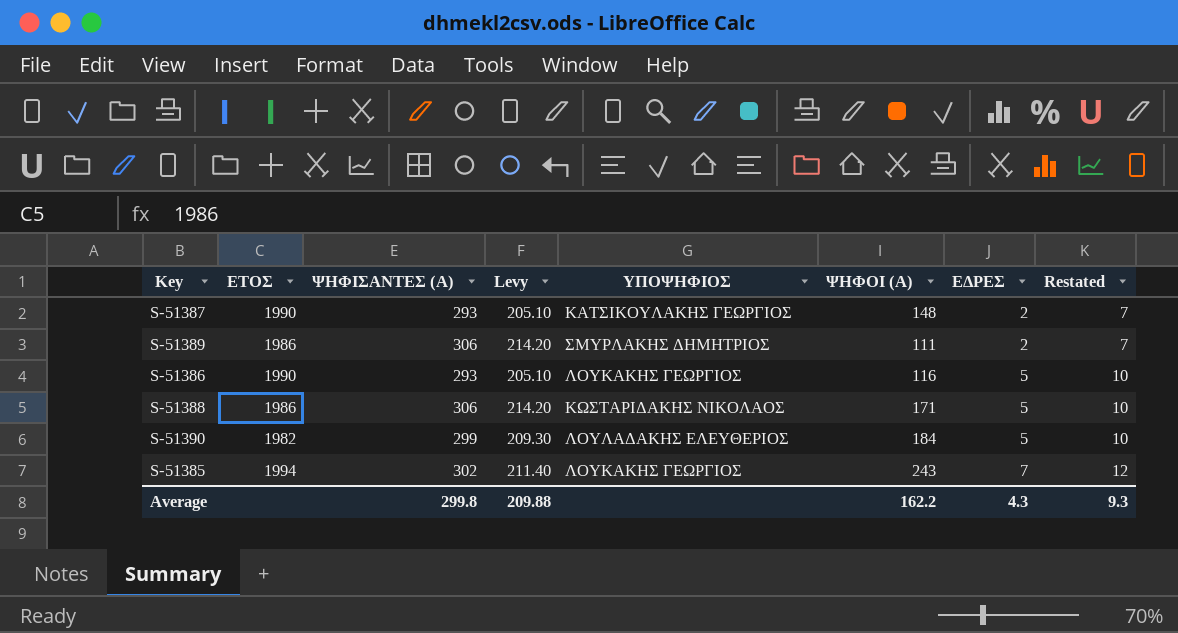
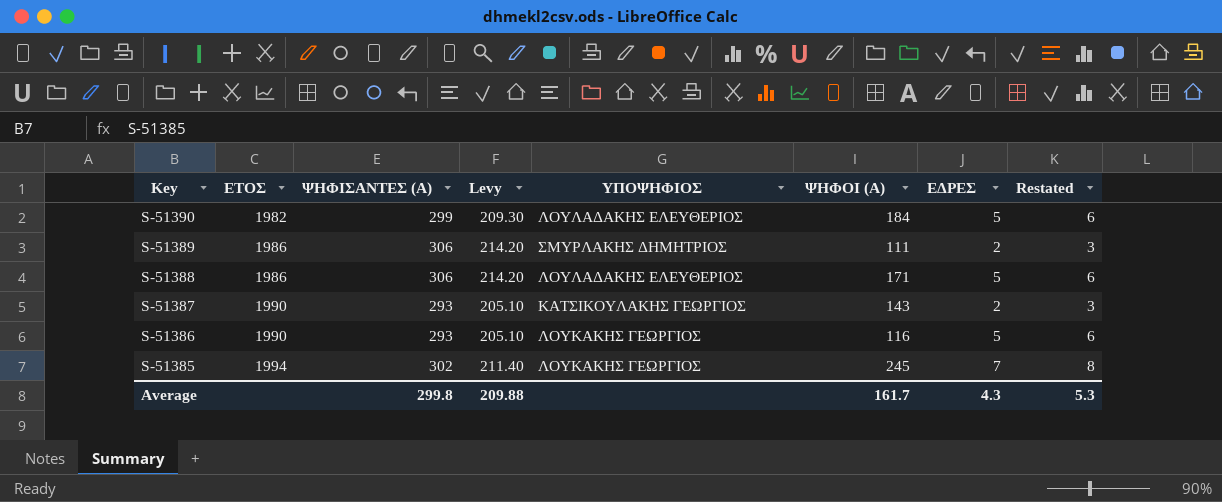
row order: ΕΔΡΕΣ ascending -> Key descending
column Restated | formula: [ΕΔΡΕΣ] + 5 -> [ΕΔΡΕΣ] + 1
S-51388 | ΥΠΟΨΗΦΙΟΣ: ΚΩΣΤΑΡΙΔΑΚΗΣ ΝΙΚΟΛΑΟΣ -> ΛΟΥΛΑΔΑΚΗΣ ΕΛΕΥΘΕΡΙΟΣ
S-51387 | ΨΗΦΟΙ (Α): 148 -> 143
S-51385 | ΨΗΦΟΙ (Α): 243 -> 245
Average | ΨΗΦΟΙ (Α): 162.2 -> 161.7
Average | Restated: 9.3 -> 5.3

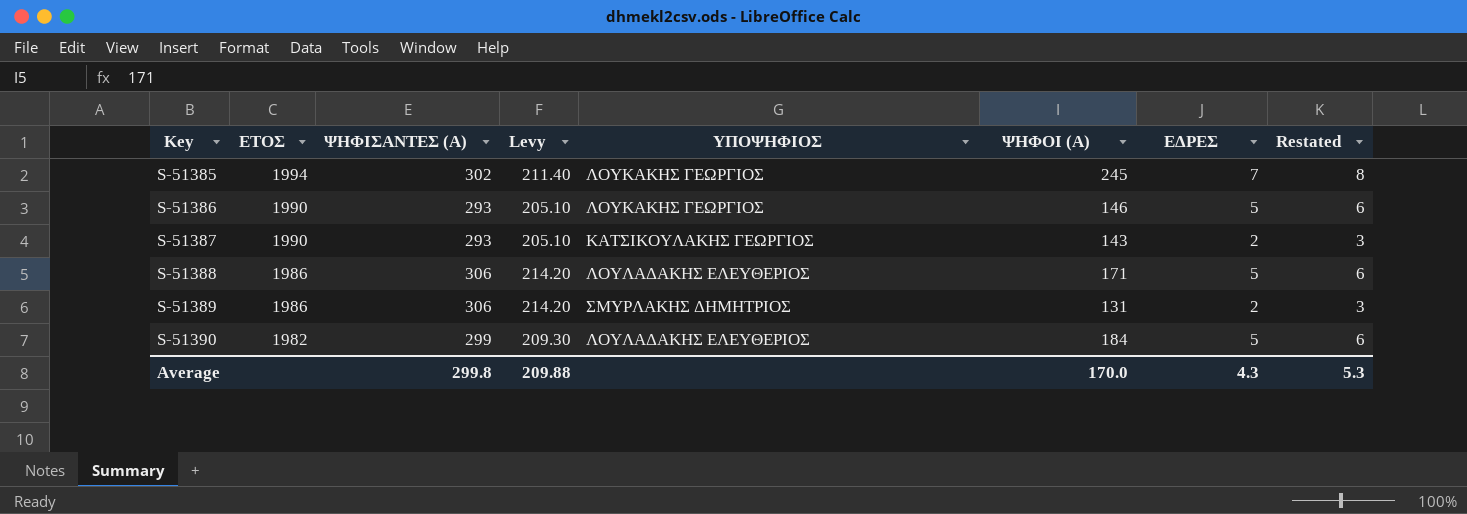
row order: Key descending -> Key ascending
S-51386 | ΨΗΦΟΙ (Α): 116 -> 146
S-51389 | ΨΗΦΟΙ (Α): 111 -> 131
Average | ΨΗΦΟΙ (Α): 161.7 -> 170.0

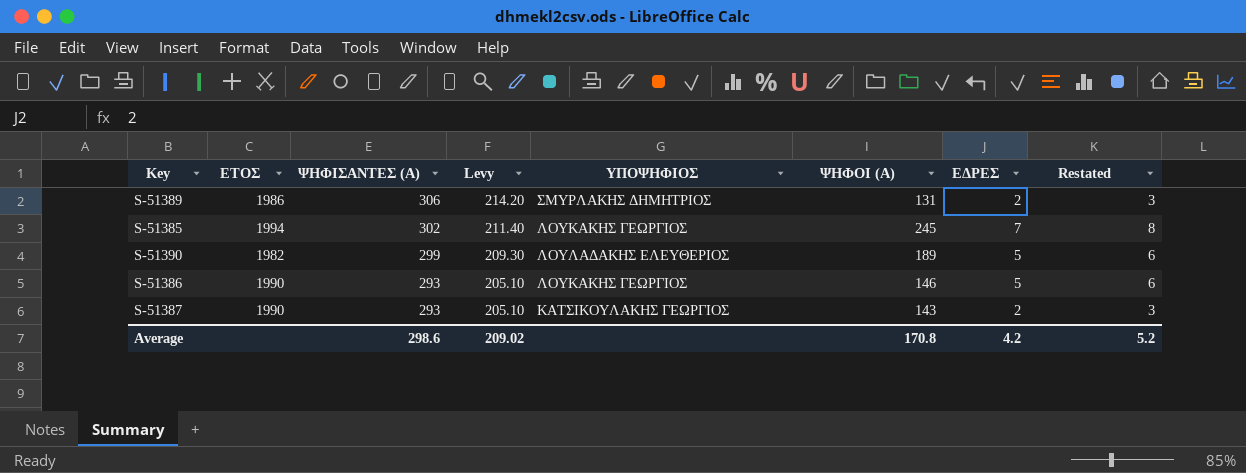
row order: Key ascending -> ΨΗΦΙΣΑΝΤΕΣ (Α) descending
row S-51388: 1986 | 306 | 214.20 | ΛΟΥΛΑΔΑΚΗΣ ΕΛΕΥΘΕΡΙΟΣ | 171 | 5 | 6 -> none
S-51390 | ΨΗΦΟΙ (Α): 184 -> 189
Average | ΨΗΦΙΣΑΝΤΕΣ (Α): 299.8 -> 298.6
Average | Levy: 209.88 -> 209.02
Average | ΨΗΦΟΙ (Α): 170.0 -> 170.8
Average | ΕΔΡΕΣ: 4.3 -> 4.2
Average | Restated: 5.3 -> 5.2

